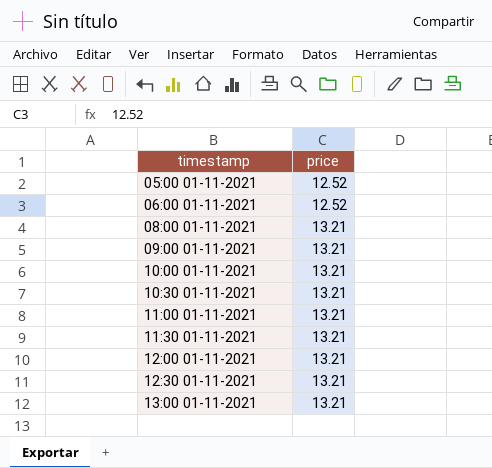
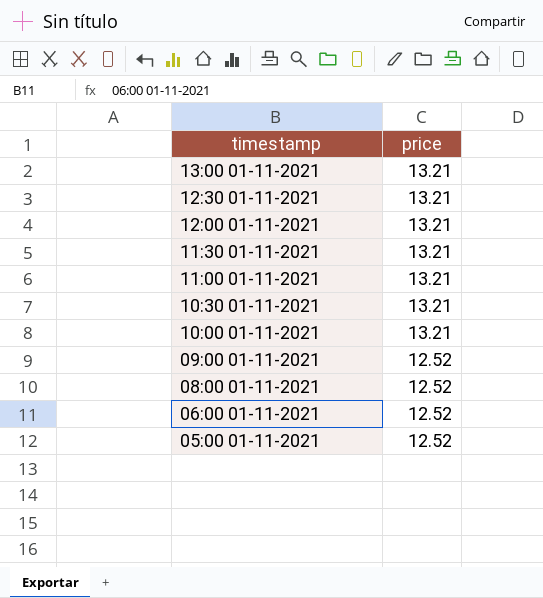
row order: timestamp ascending -> timestamp descending
09:00 01-11-2021 | price: 13.21 -> 12.52
08:00 01-11-2021 | price: 13.21 -> 12.52

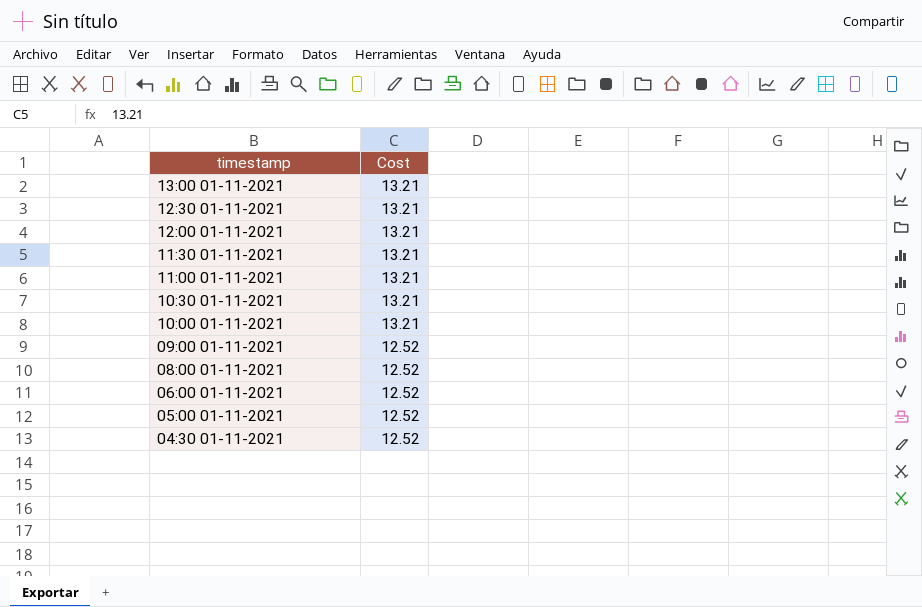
column name: price -> Cost
row 04:30 01-11-2021: none -> 12.52

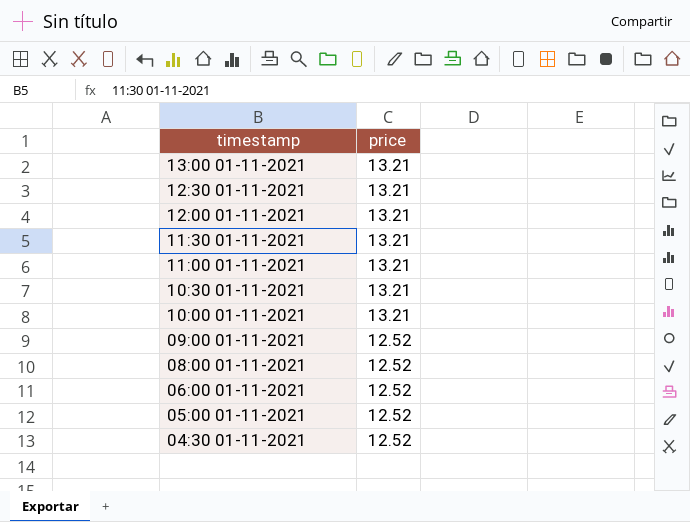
column name: Cost -> price

